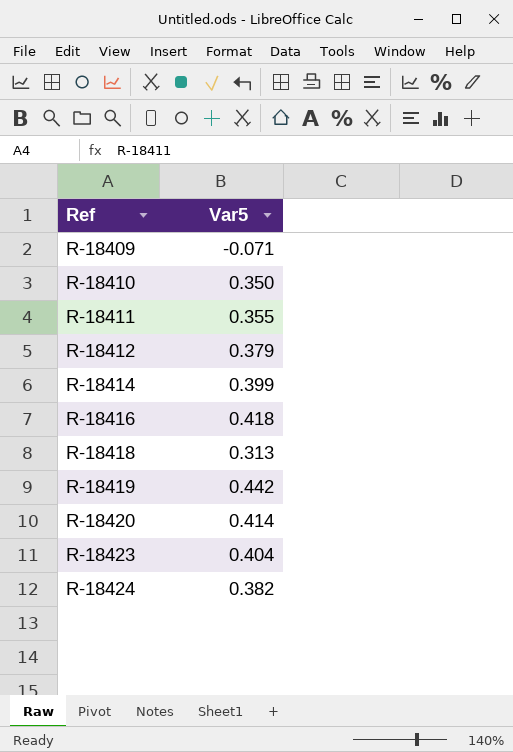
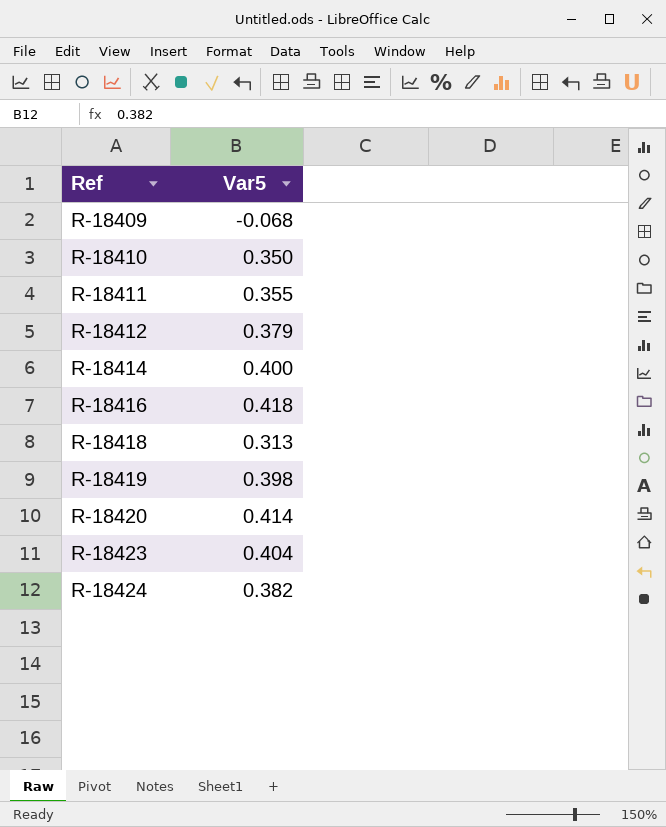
R-18409 | Var5: -0.071 -> -0.068
R-18414 | Var5: 0.399 -> 0.400
R-18419 | Var5: 0.442 -> 0.398

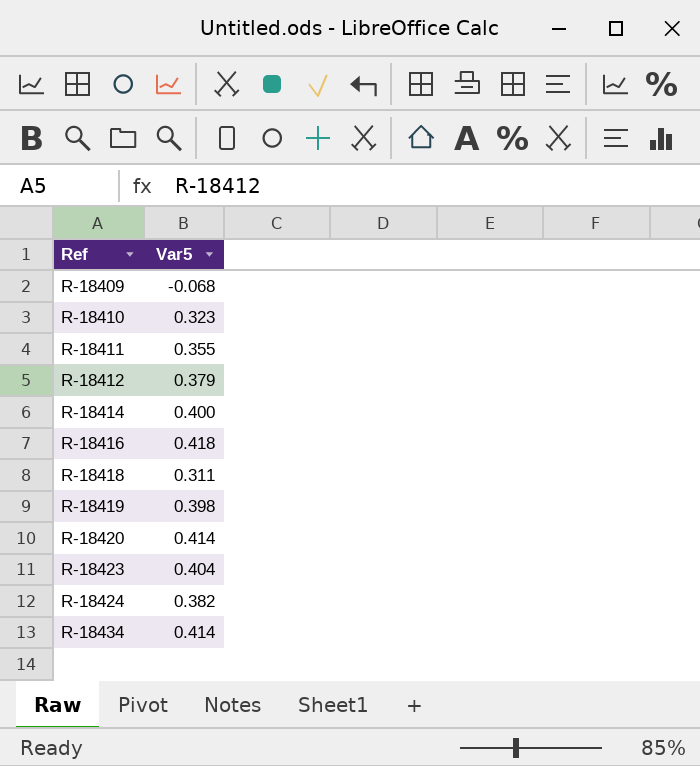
R-18410 | Var5: 0.350 -> 0.323
R-18418 | Var5: 0.313 -> 0.311
row R-18434: none -> 0.414

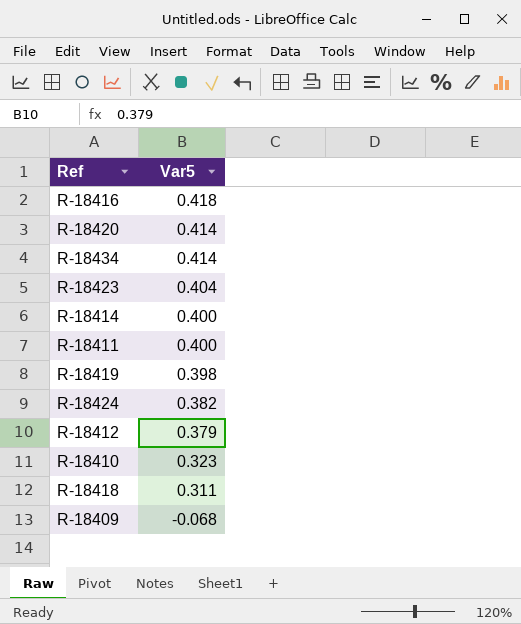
row order: Ref ascending -> Var5 descending
R-18411 | Var5: 0.355 -> 0.400

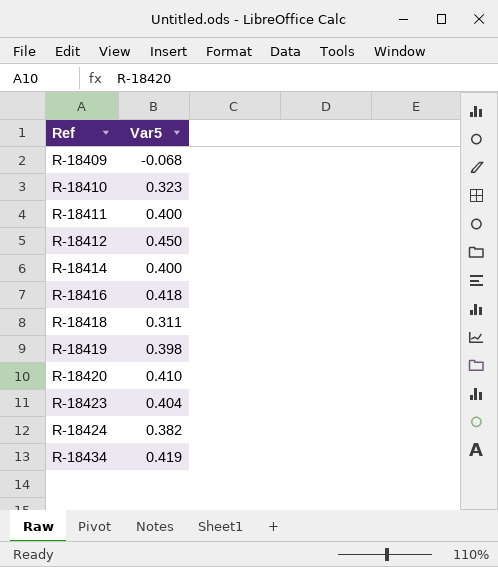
row order: Var5 descending -> Ref ascending
R-18412 | Var5: 0.379 -> 0.450
R-18420 | Var5: 0.414 -> 0.410
R-18434 | Var5: 0.414 -> 0.419

